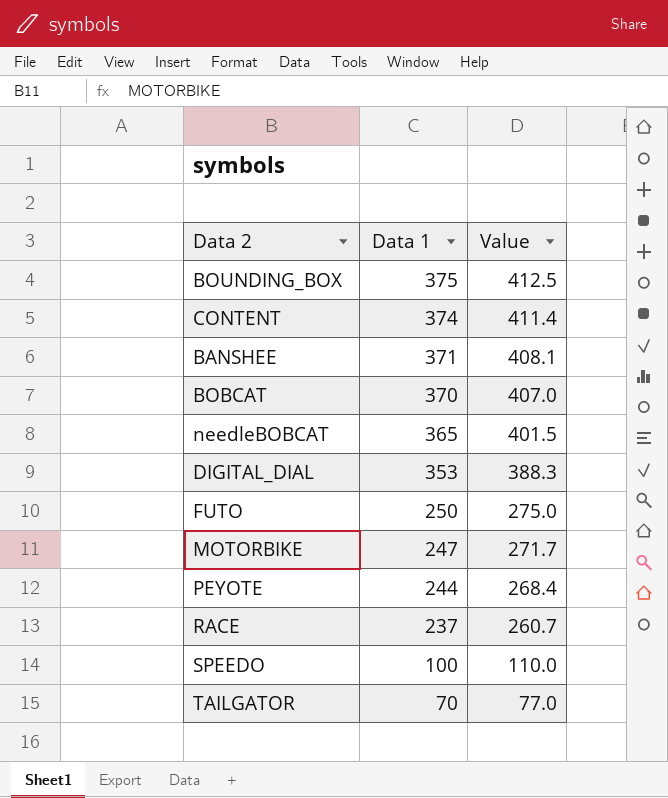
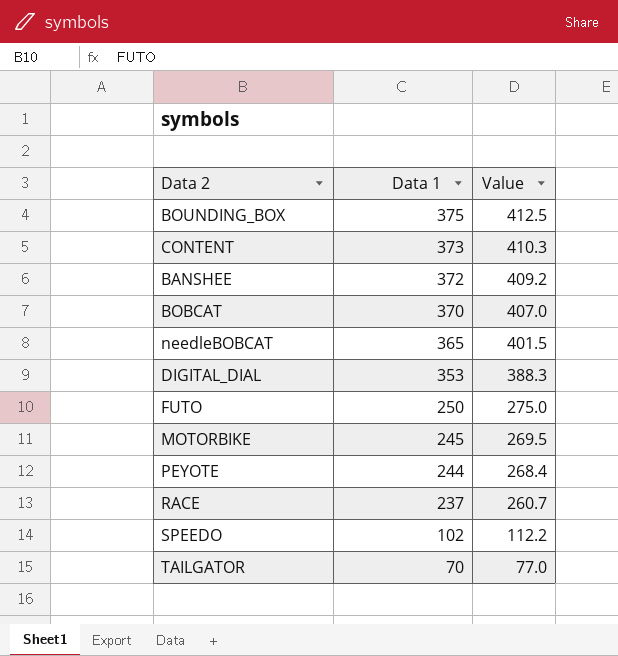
CONTENT | Data 1: 374 -> 373
CONTENT | Value: 411.4 -> 410.3
BANSHEE | Data 1: 371 -> 372
BANSHEE | Value: 408.1 -> 409.2
MOTORBIKE | Data 1: 247 -> 245
MOTORBIKE | Value: 271.7 -> 269.5
SPEEDO | Data 1: 100 -> 102
SPEEDO | Value: 110.0 -> 112.2

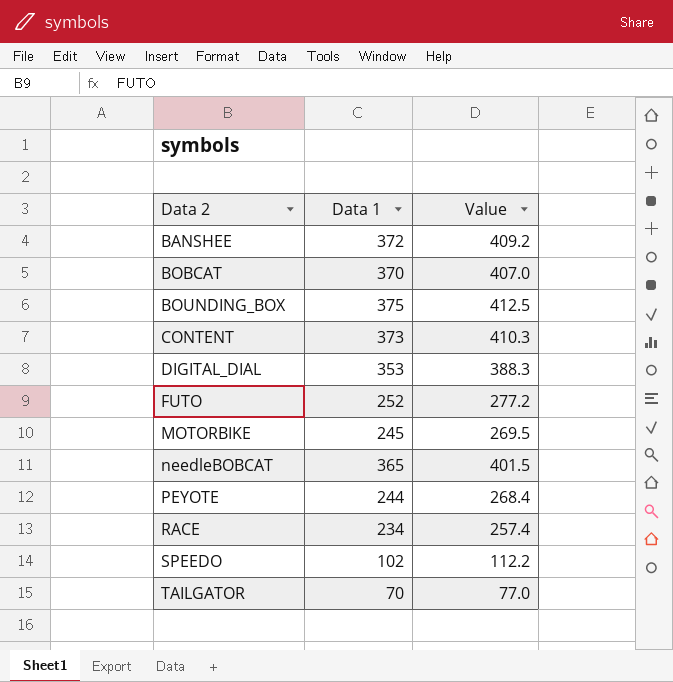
row order: Data 1 descending -> Data 2 ascending
FUTO | Data 1: 250 -> 252
FUTO | Value: 275.0 -> 277.2
RACE | Data 1: 237 -> 234
RACE | Value: 260.7 -> 257.4

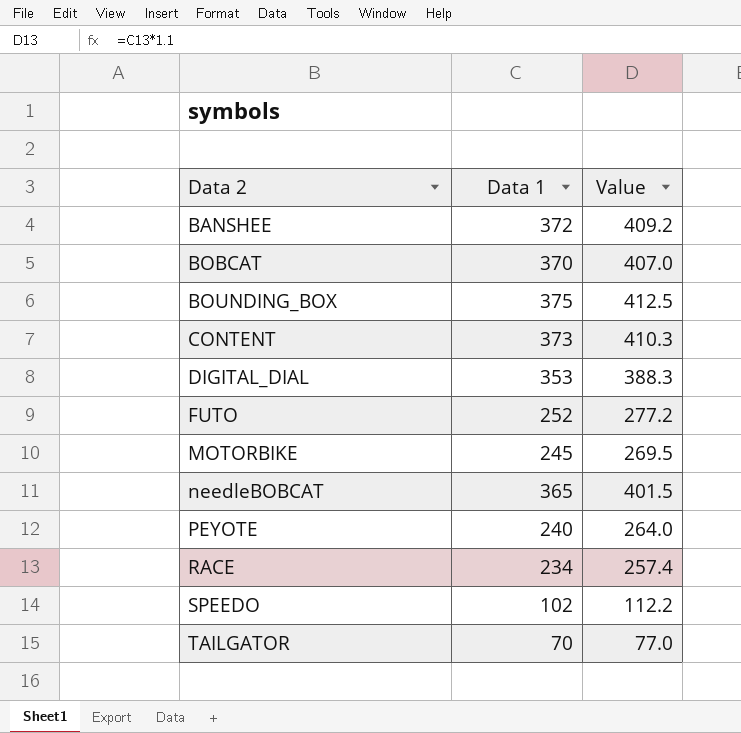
PEYOTE | Data 1: 244 -> 240
PEYOTE | Value: 268.4 -> 264.0

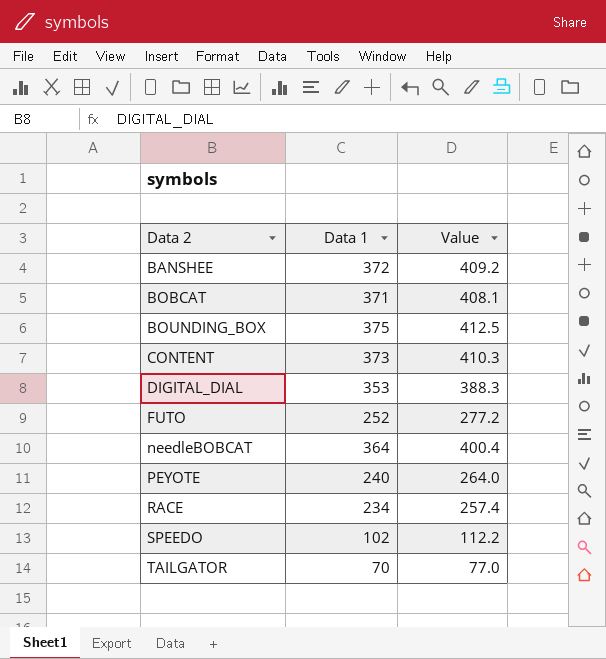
row MOTORBIKE: 245 | 269.5 -> none
BOBCAT | Data 1: 370 -> 371
BOBCAT | Value: 407.0 -> 408.1
needleBOBCAT | Data 1: 365 -> 364
needleBOBCAT | Value: 401.5 -> 400.4

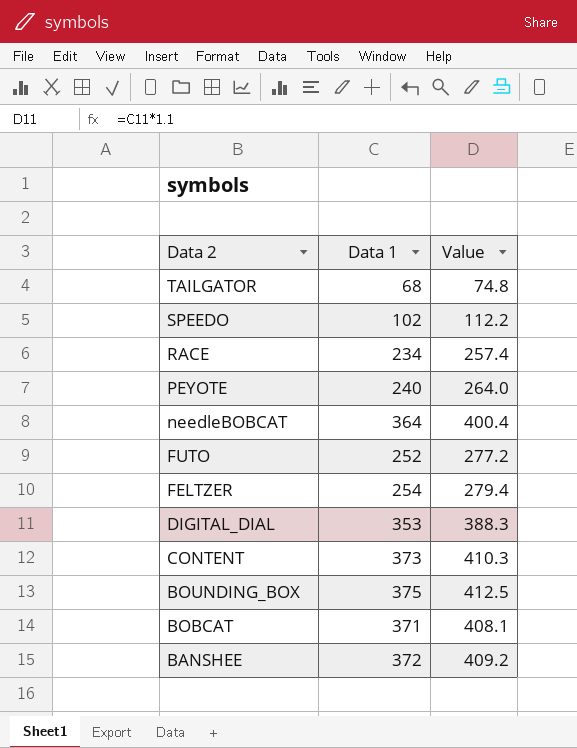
row order: Data 2 ascending -> Data 2 descending
TAILGATOR | Data 1: 70 -> 68
TAILGATOR | Value: 77.0 -> 74.8
row FELTZER: none -> 254 | 279.4

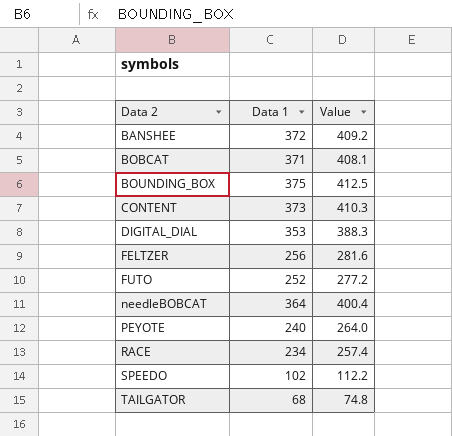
row order: Data 2 descending -> Data 2 ascending
FELTZER | Data 1: 254 -> 256
FELTZER | Value: 279.4 -> 281.6

